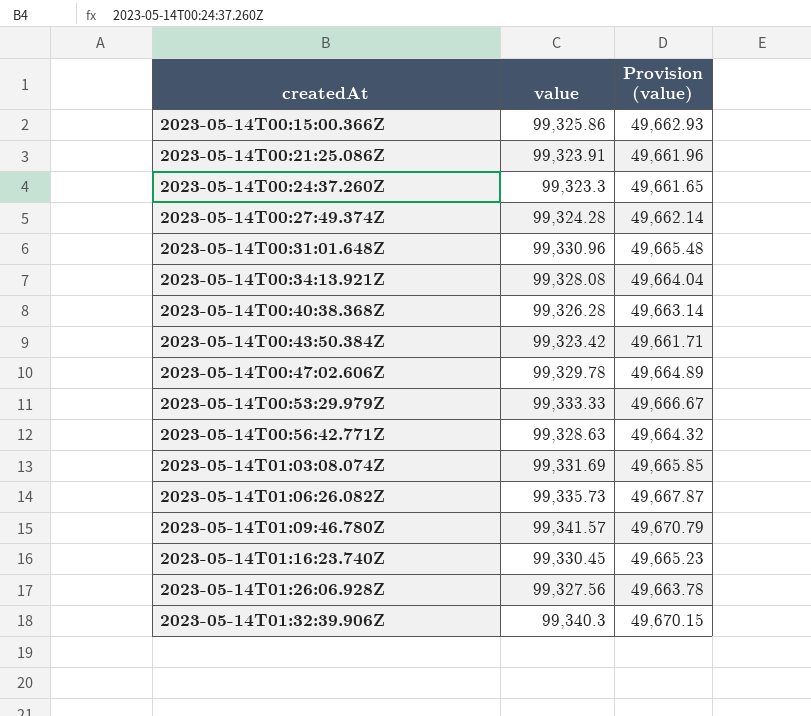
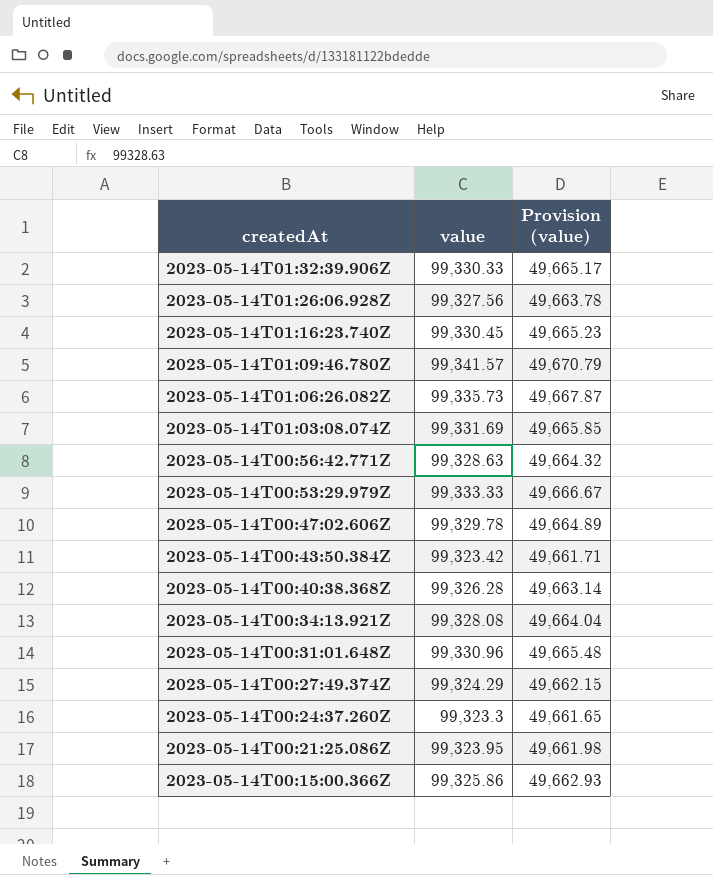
row order: createdAt ascending -> createdAt descending
2023-05-14T01:32:39.906Z | value: 99,340.3 -> 99,330.33
2023-05-14T01:32:39.906Z | Provision (value): 49,670.15 -> 49,665.17
2023-05-14T00:27:49.374Z | value: 99,324.28 -> 99,324.29
2023-05-14T00:27:49.374Z | Provision (value): 49,662.14 -> 49,662.15
2023-05-14T00:21:25.086Z | value: 99,323.91 -> 99,323.95
2023-05-14T00:21:25.086Z | Provision (value): 49,661.96 -> 49,661.98

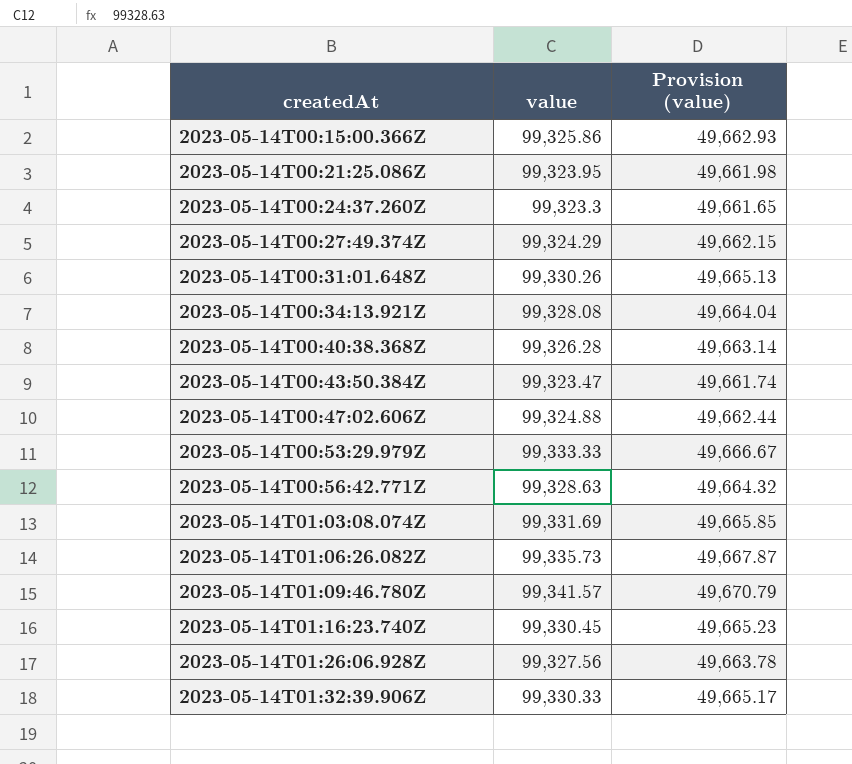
row order: createdAt descending -> createdAt ascending
2023-05-14T00:31:01.648Z | value: 99,330.96 -> 99,330.26
2023-05-14T00:31:01.648Z | Provision (value): 49,665.48 -> 49,665.13
2023-05-14T00:43:50.384Z | value: 99,323.42 -> 99,323.47
2023-05-14T00:43:50.384Z | Provision (value): 49,661.71 -> 49,661.74
2023-05-14T00:47:02.606Z | value: 99,329.78 -> 99,324.88
2023-05-14T00:47:02.606Z | Provision (value): 49,664.89 -> 49,662.44

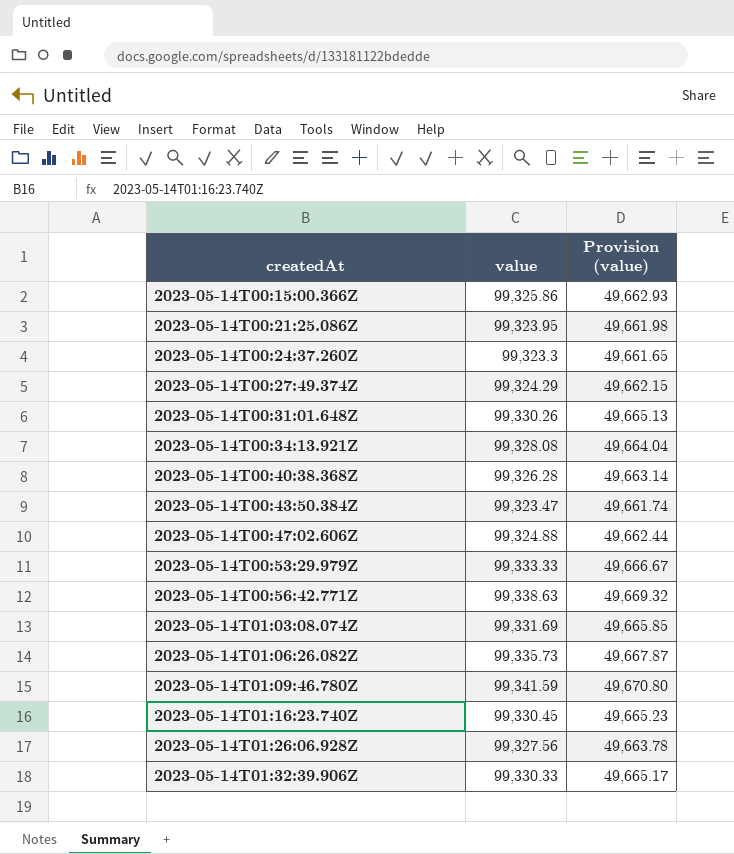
2023-05-14T00:56:42.771Z | value: 99,328.63 -> 99,338.63
2023-05-14T00:56:42.771Z | Provision (value): 49,664.32 -> 49,669.32
2023-05-14T01:09:46.780Z | value: 99,341.57 -> 99,341.59
2023-05-14T01:09:46.780Z | Provision (value): 49,670.79 -> 49,670.80

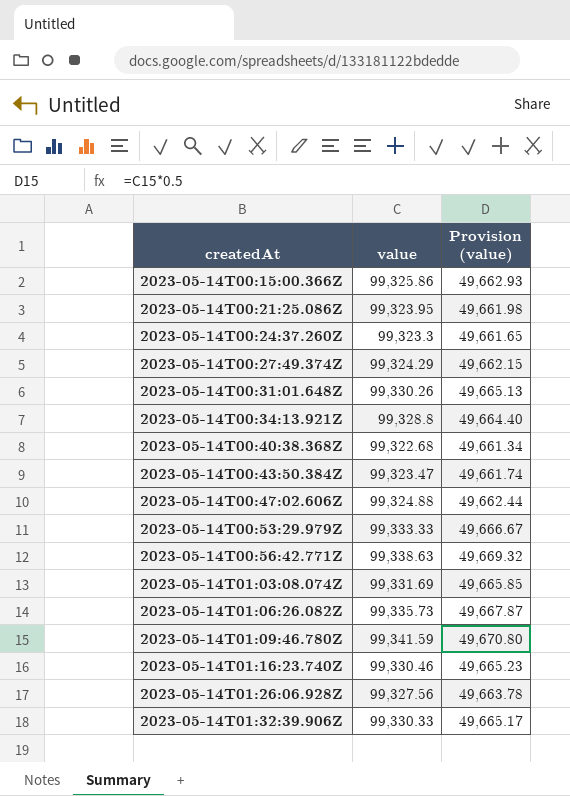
2023-05-14T00:34:13.921Z | value: 99,328.08 -> 99,328.8
2023-05-14T00:34:13.921Z | Provision (value): 49,664.04 -> 49,664.40
2023-05-14T00:40:38.368Z | value: 99,326.28 -> 99,322.68
2023-05-14T00:40:38.368Z | Provision (value): 49,663.14 -> 49,661.34
2023-05-14T01:16:23.740Z | value: 99,330.45 -> 99,330.46

